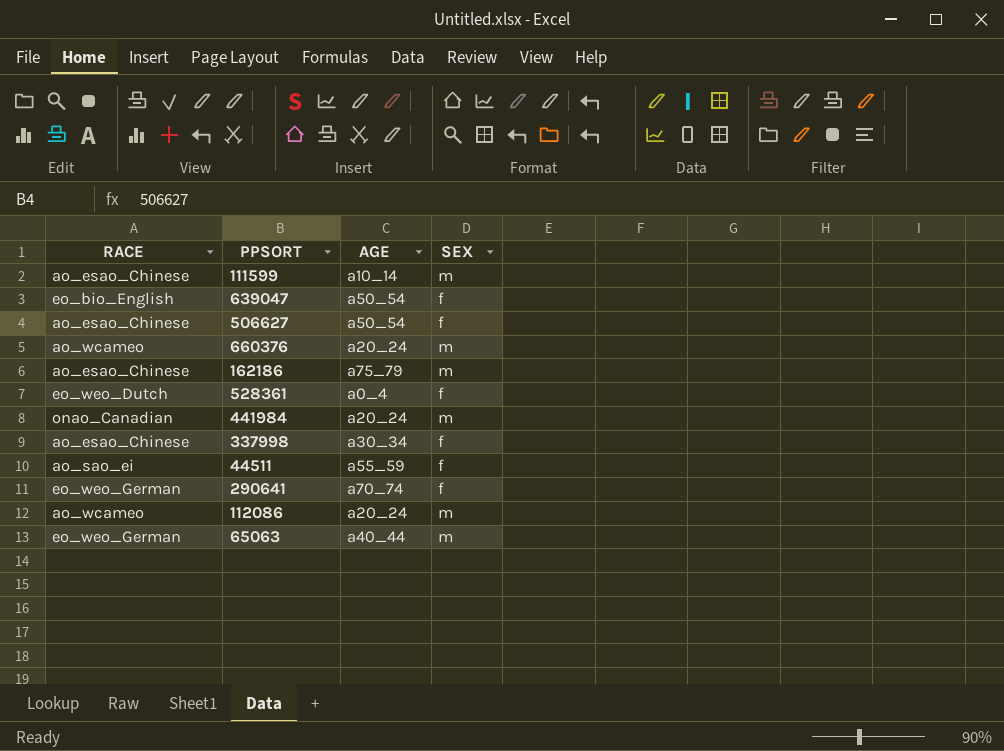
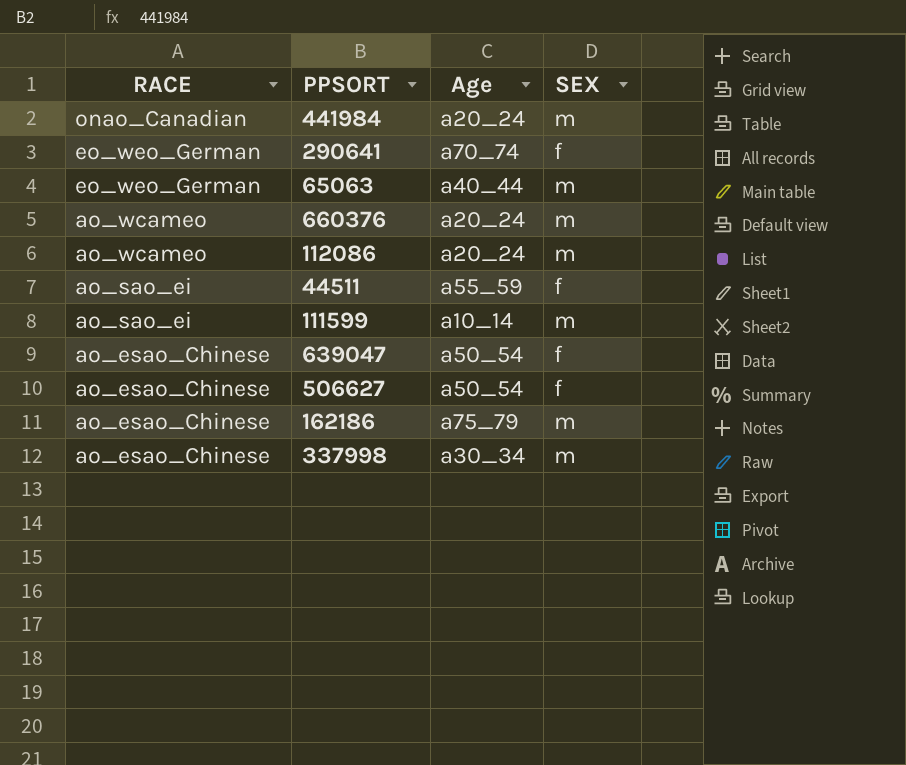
row order: none -> RACE descending
column name: AGE -> Age
row 528361: eo_weo_Dutch | a0_4 | f -> none
111599 | RACE: ao_esao_Chinese -> ao_sao_ei
639047 | RACE: eo_bio_English -> ao_esao_Chinese
337998 | SEX: f -> m

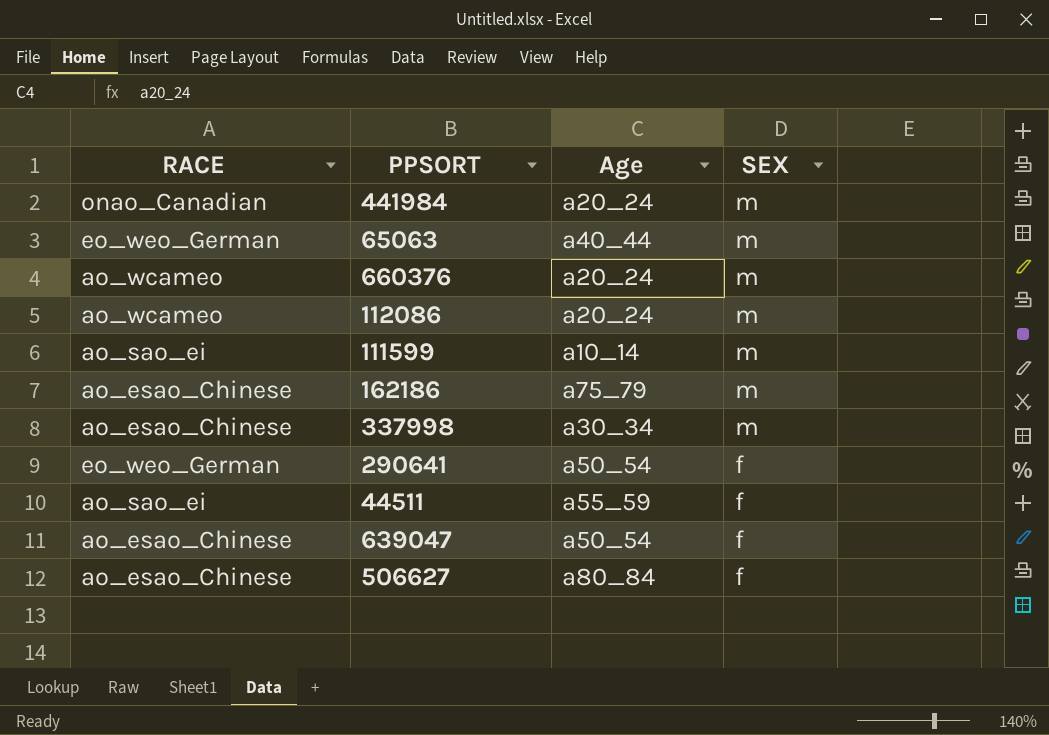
row order: RACE descending -> SEX descending
290641 | Age: a70_74 -> a50_54
506627 | Age: a50_54 -> a80_84

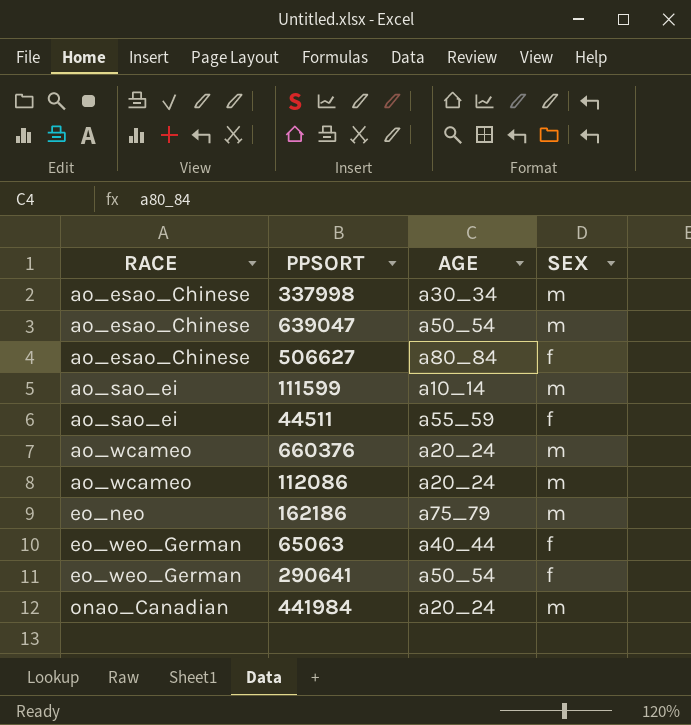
row order: SEX descending -> RACE ascending
column name: Age -> AGE
639047 | SEX: f -> m
162186 | RACE: ao_esao_Chinese -> eo_neo
65063 | SEX: m -> f

